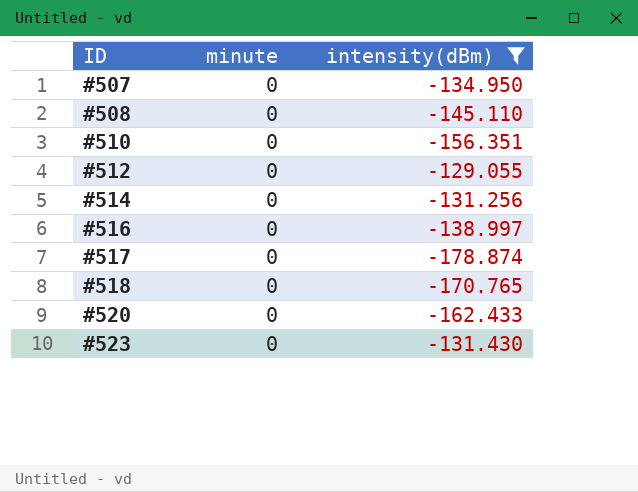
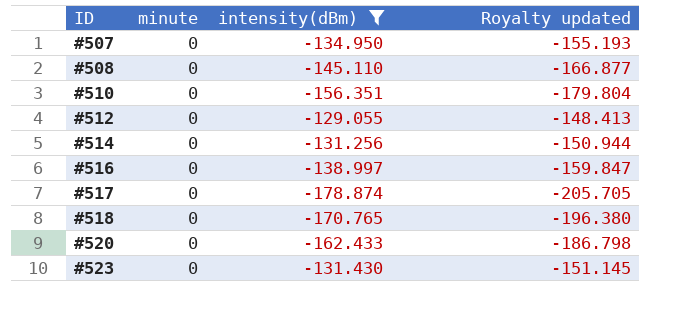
column Royalty updated | formula: none -> [intensity(dBm)] * 1.15

